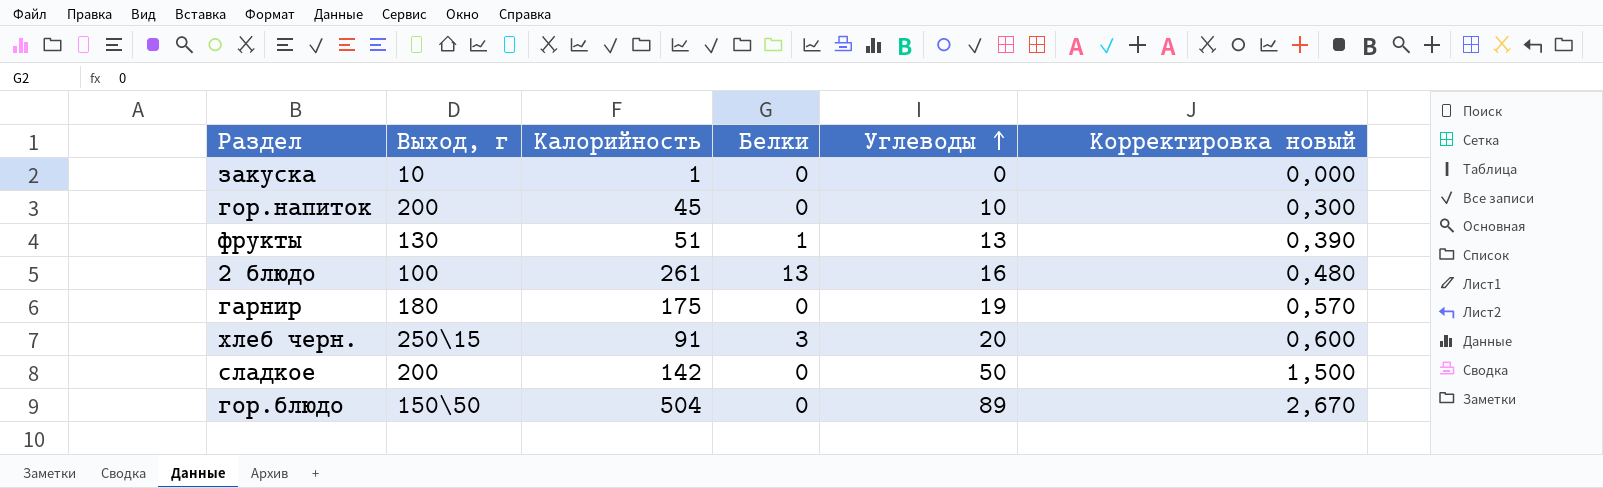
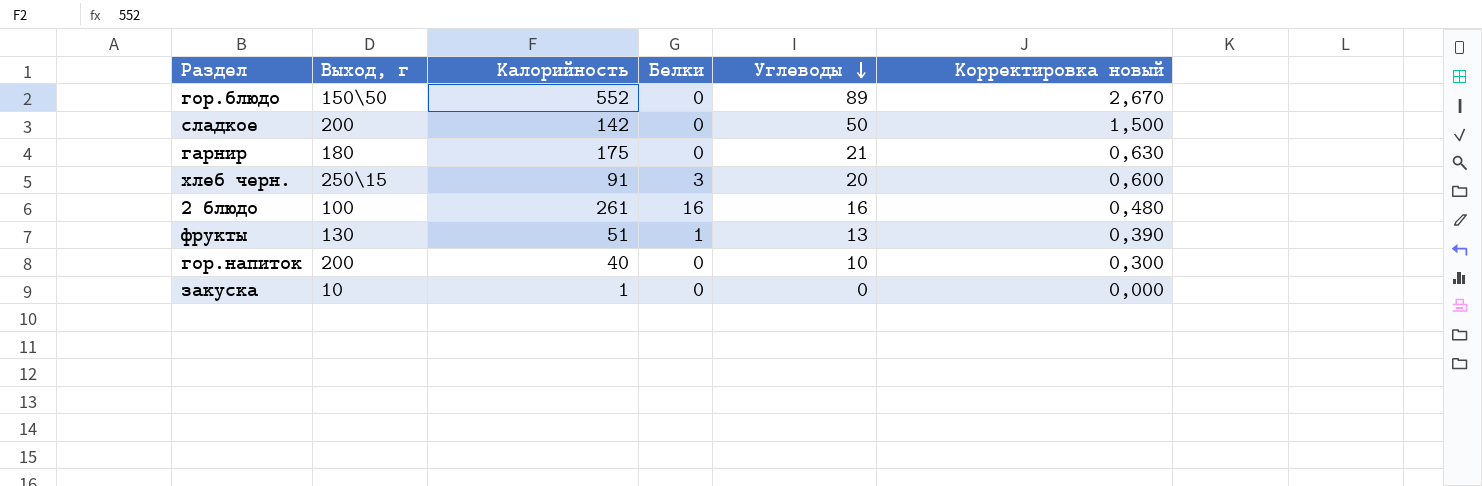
row order: Углеводы ascending -> Углеводы descending
гор.блюдо | Калорийность: 504 -> 552
гарнир | Углеводы: 19 -> 21
гарнир | Корректировка новый: 0,570 -> 0,630
2 блюдо | Белки: 13 -> 16
гор.напиток | Калорийность: 45 -> 40

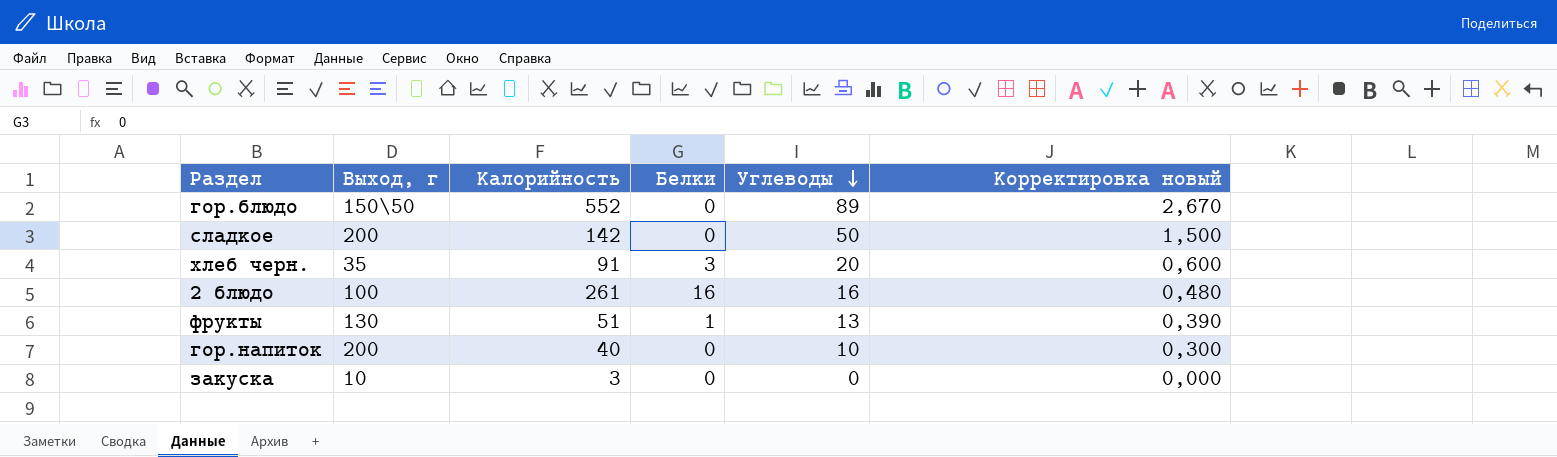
row гарнир: 180 | 175 | 0 | 21 | 0,630 -> none
хлеб черн. | Выход, г: 250\15 -> 35
закуска | Калорийность: 1 -> 3

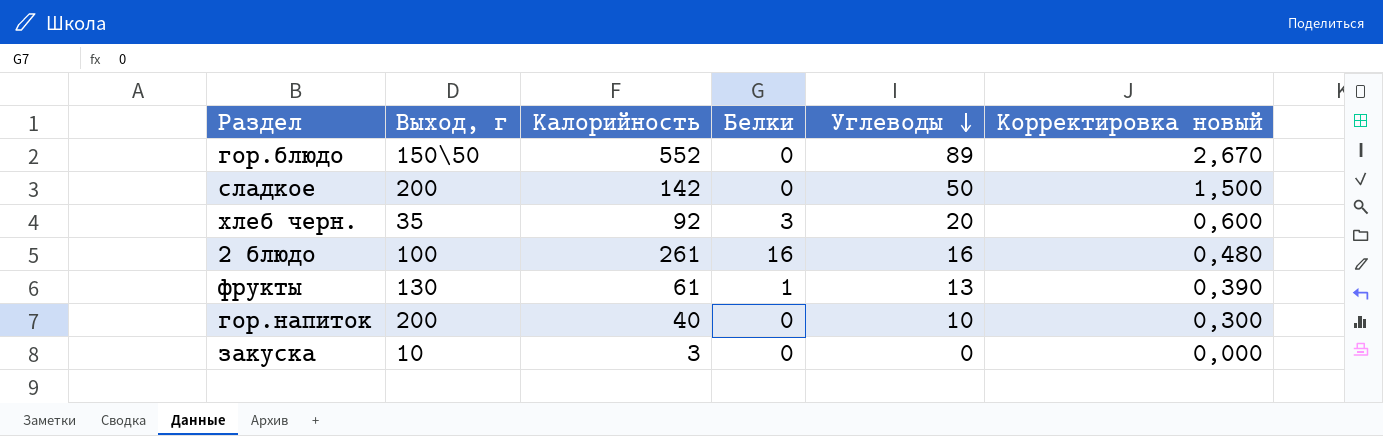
хлеб черн. | Калорийность: 91 -> 92
фрукты | Калорийность: 51 -> 61

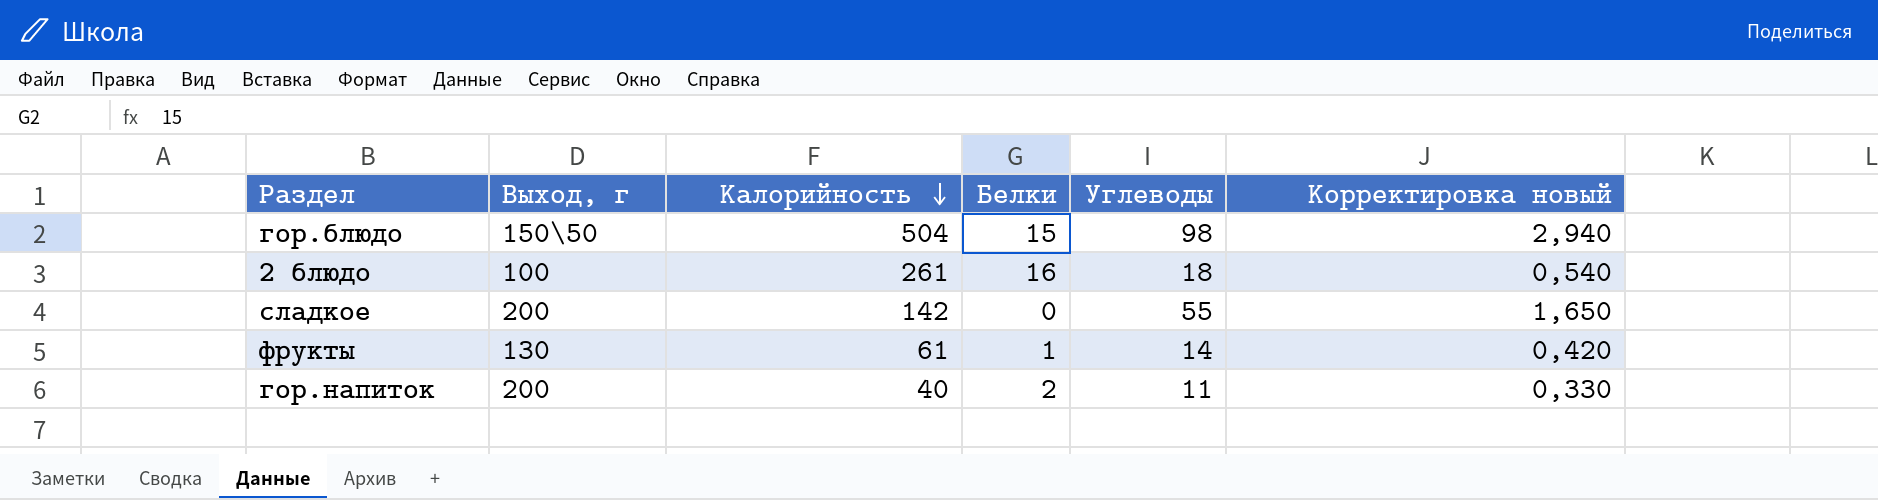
row order: Углеводы descending -> Калорийность descending
row хлеб черн.: 35 | 92 | 3 | 20 | 0,600 -> none
row закуска: 10 | 3 | 0 | 0 | 0,000 -> none
гор.блюдо | Калорийность: 552 -> 504
гор.блюдо | Белки: 0 -> 15
гор.блюдо | Углеводы: 89 -> 98
гор.блюдо | Корректировка новый: 2,670 -> 2,940
2 блюдо | Углеводы: 16 -> 18
2 блюдо | Корректировка новый: 0,480 -> 0,540
сладкое | Углеводы: 50 -> 55
сладкое | Корректировка новый: 1,500 -> 1,650
фрукты | Углеводы: 13 -> 14
фрукты | Корректировка новый: 0,390 -> 0,420
гор.напиток | Белки: 0 -> 2
гор.напиток | Углеводы: 10 -> 11
гор.напиток | Корректировка новый: 0,300 -> 0,330

